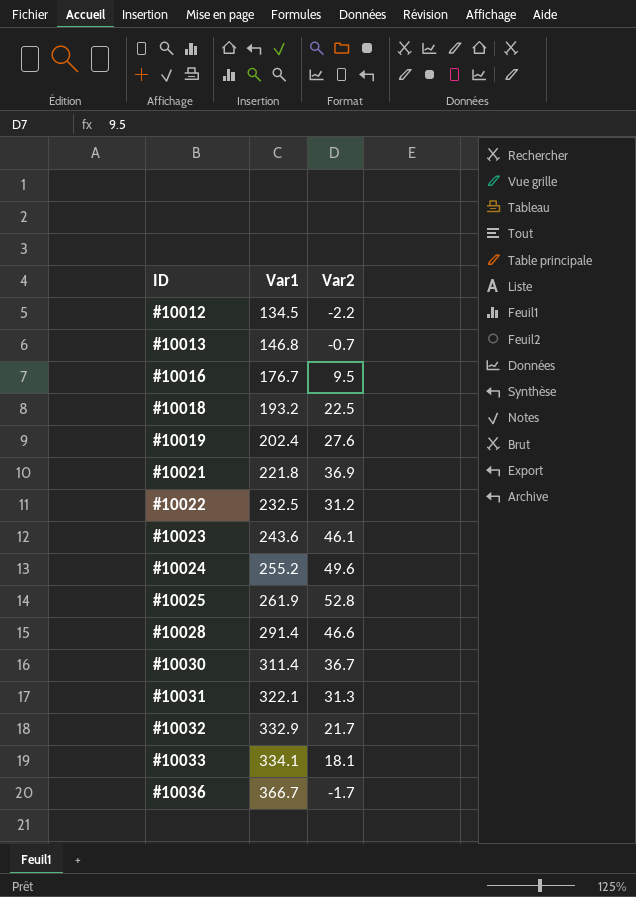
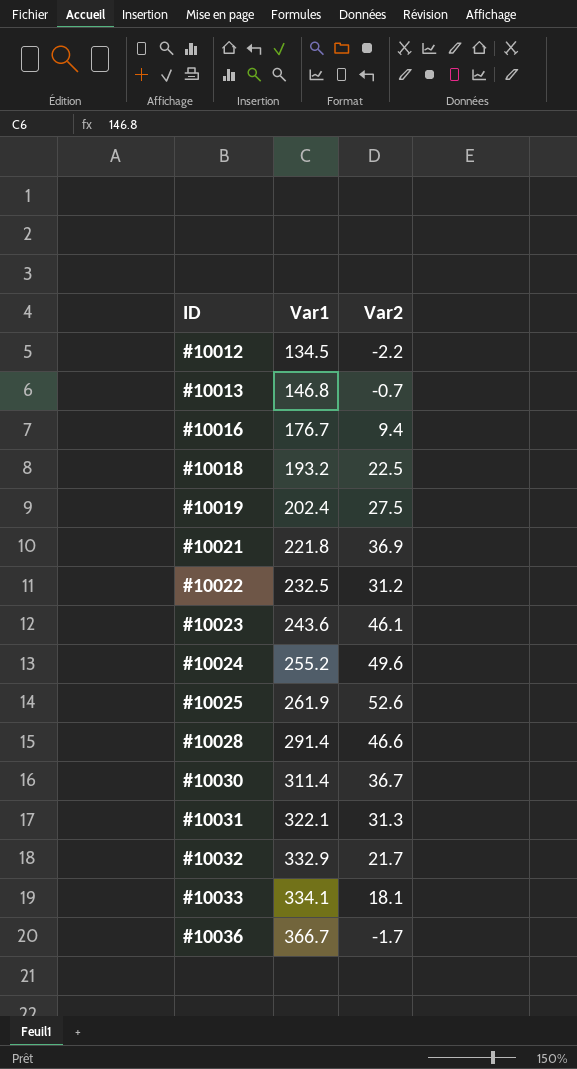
#10016 | Var2: 9.5 -> 9.4
#10019 | Var2: 27.6 -> 27.5
#10025 | Var2: 52.8 -> 52.6

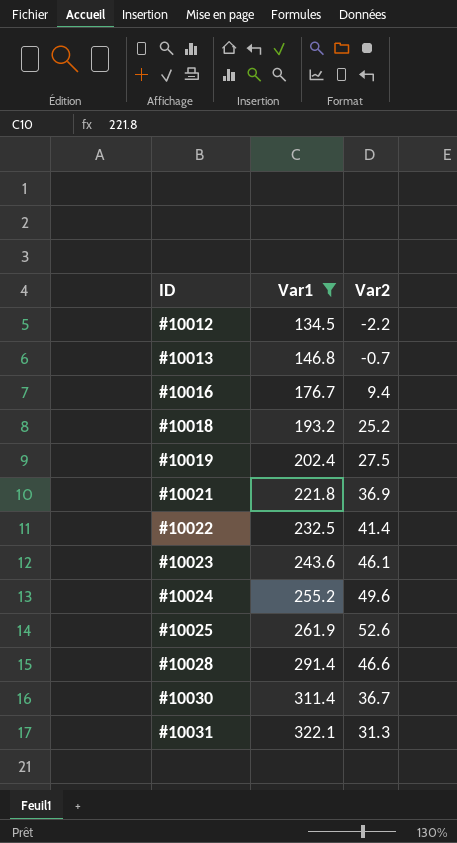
filter: none -> Var1 <= 322.1
#10018 | Var2: 22.5 -> 25.2
#10022 | Var2: 31.2 -> 41.4

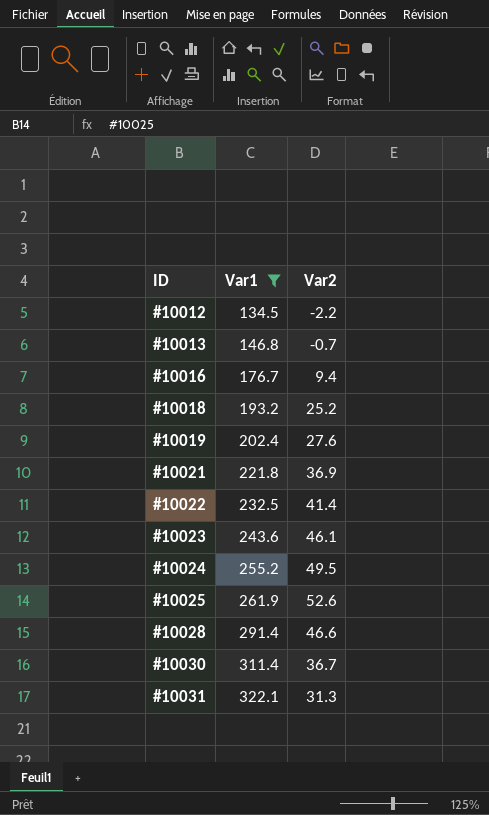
#10019 | Var2: 27.5 -> 27.6
#10024 | Var2: 49.6 -> 49.5

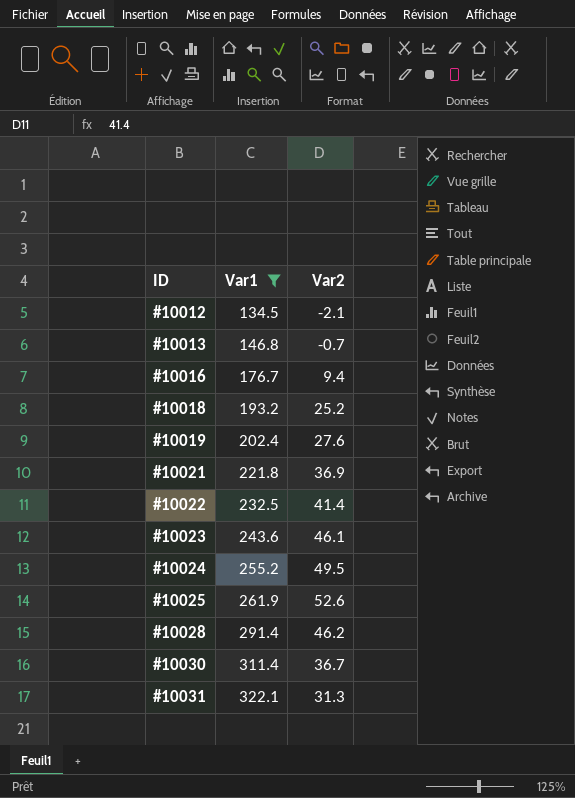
#10012 | Var2: -2.2 -> -2.1
#10028 | Var2: 46.6 -> 46.2

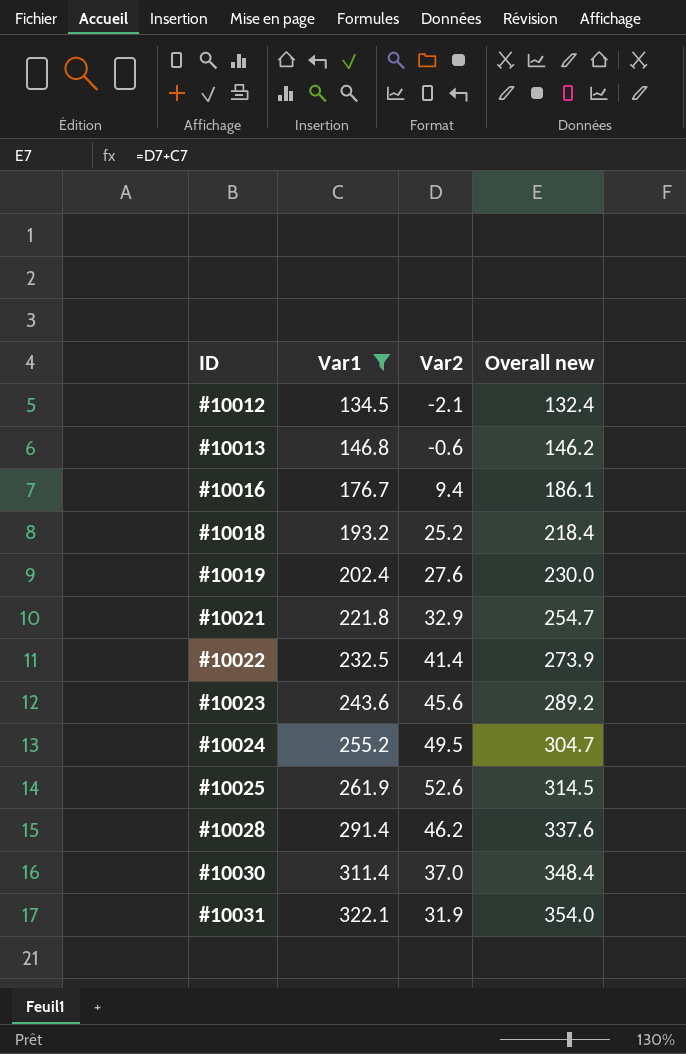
column Overall new | formula: none -> [Var1] + [Var2]
#10013 | Var2: -0.7 -> -0.6
#10021 | Var2: 36.9 -> 32.9
#10023 | Var2: 46.1 -> 45.6
#10030 | Var2: 36.7 -> 37.0
#10031 | Var2: 31.3 -> 31.9

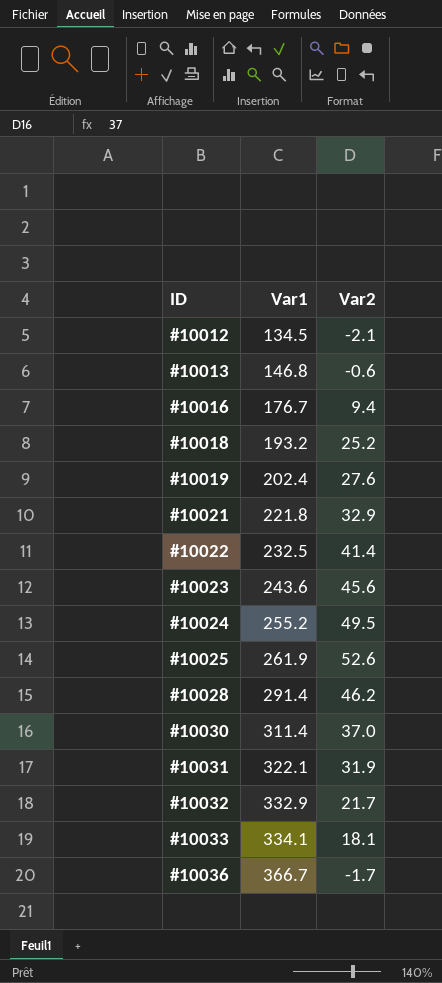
filter: Var1 <= 322.1 -> none
column Overall new | formula: [Var1] + [Var2] -> none

